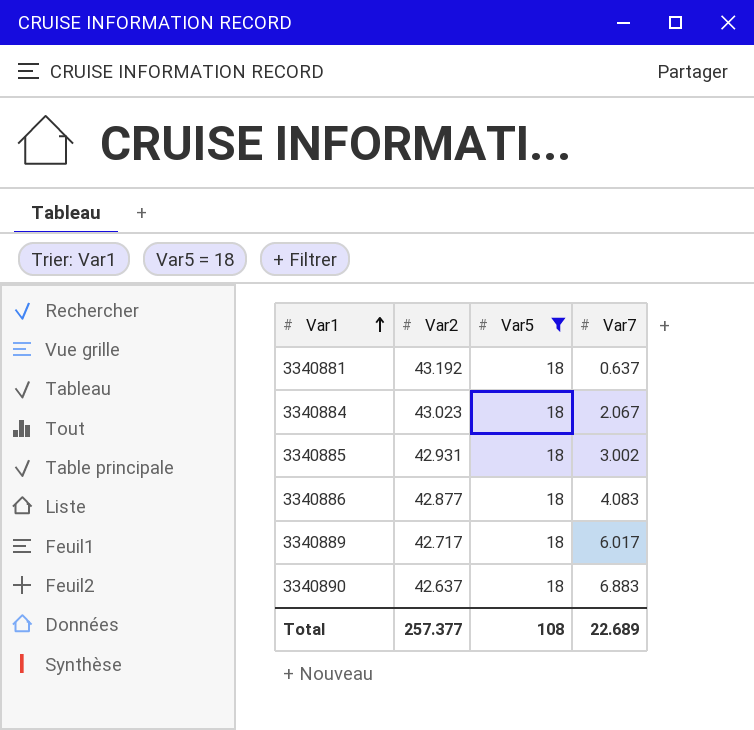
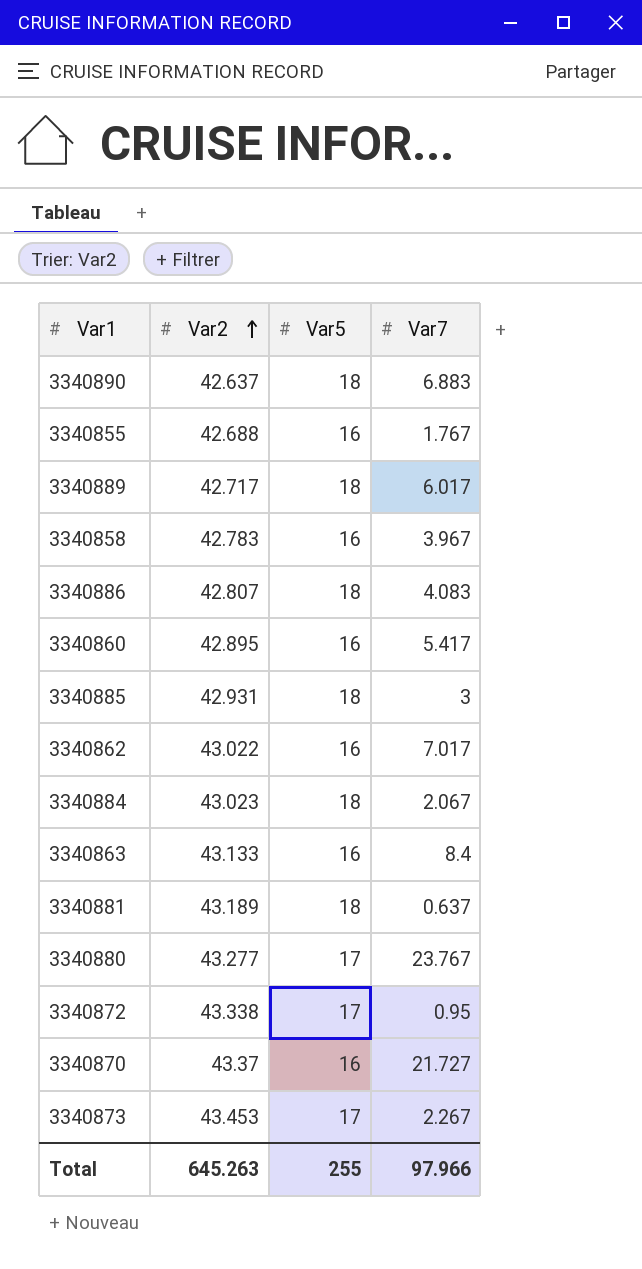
filter: Var5 = 18 -> none
row order: Var1 ascending -> Var2 ascending
3340886 | Var2: 42.877 -> 42.807
3340885 | Var7: 3.002 -> 3
3340881 | Var2: 43.192 -> 43.189
Total | Var2: 257.377 -> 645.263
Total | Var5: 108 -> 255
Total | Var7: 22.689 -> 97.966

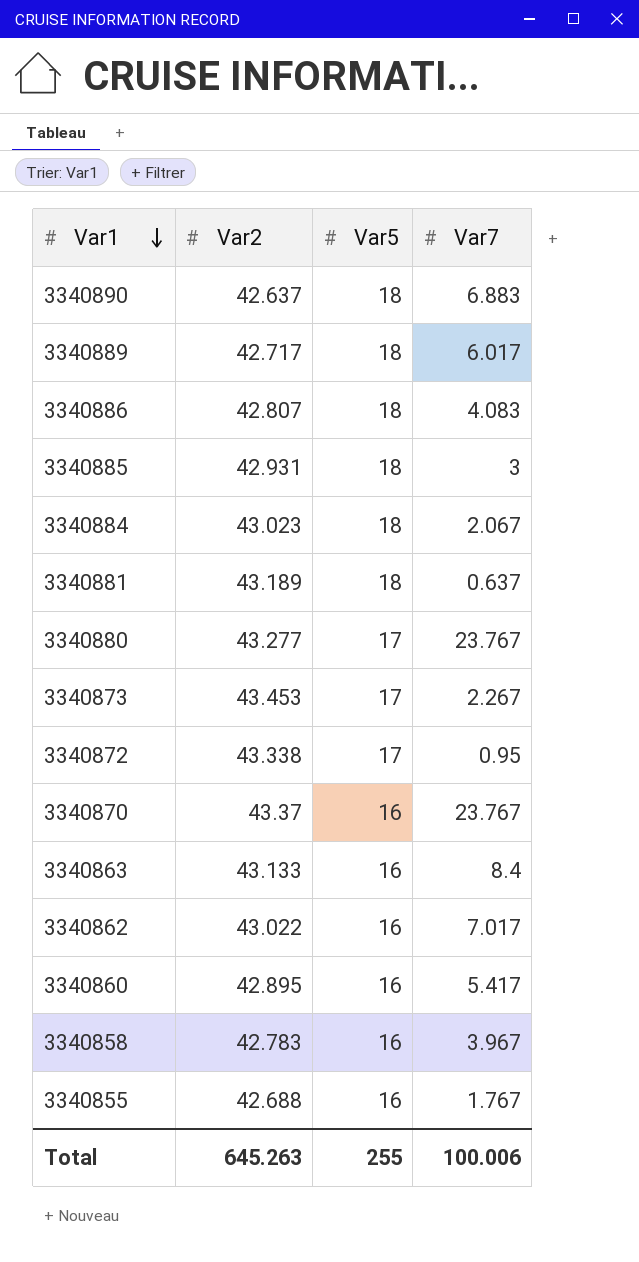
row order: Var2 ascending -> Var1 descending
3340870 | Var7: 21.727 -> 23.767
Total | Var7: 97.966 -> 100.006

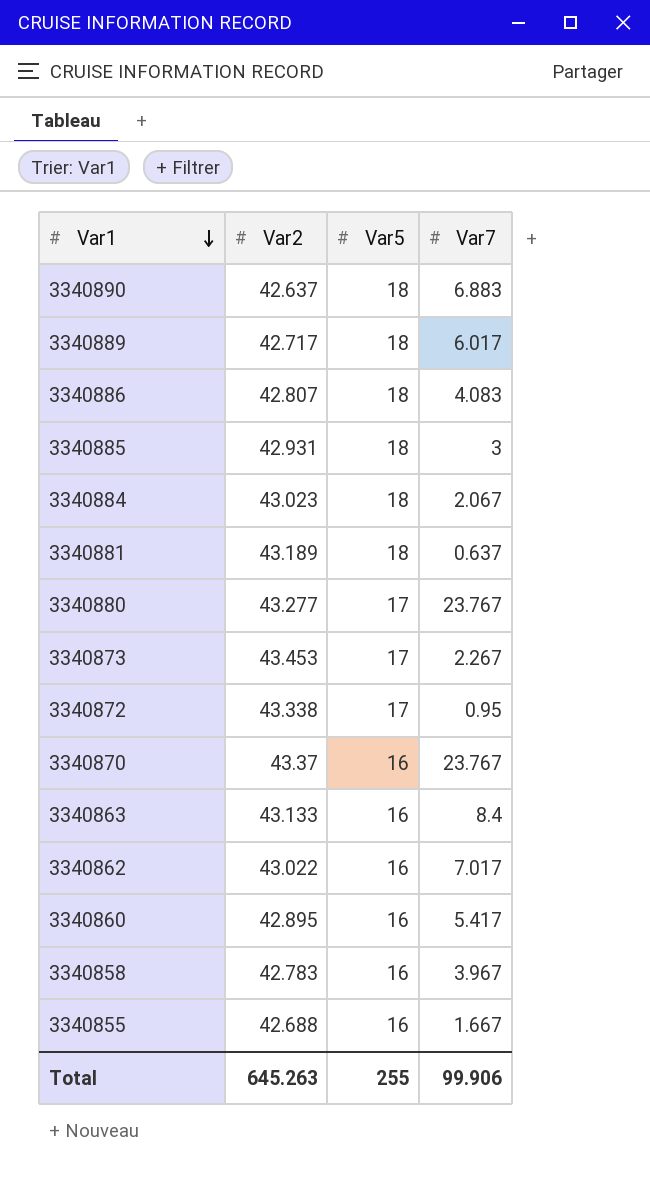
3340855 | Var7: 1.767 -> 1.667
Total | Var7: 100.006 -> 99.906

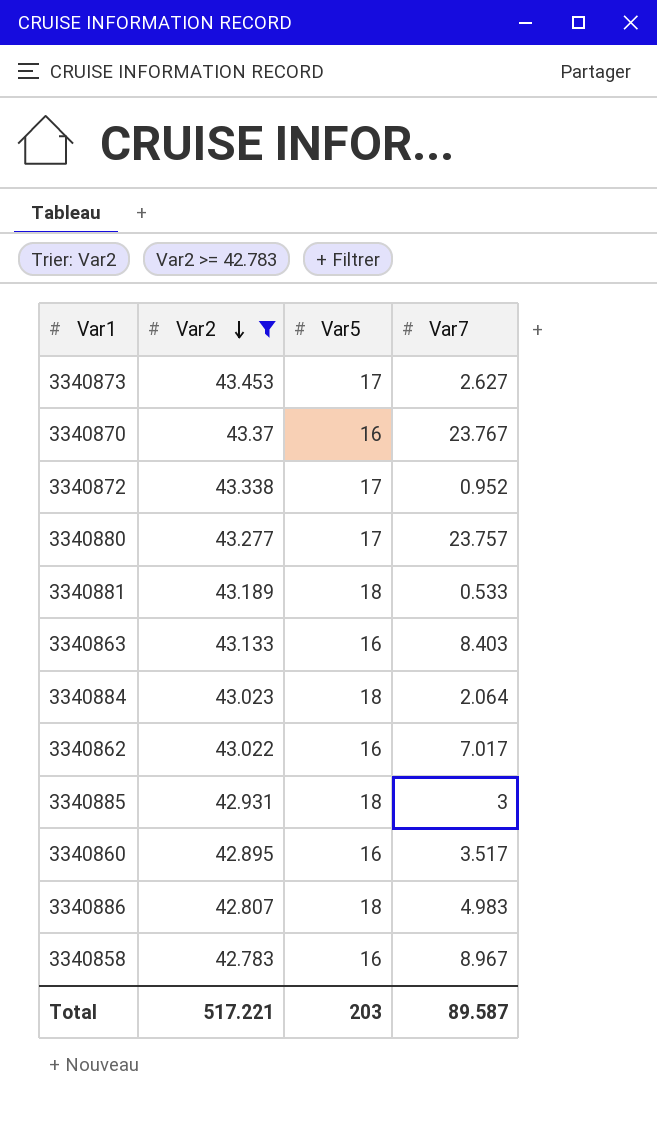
filter: none -> Var2 >= 42.783
row order: Var1 descending -> Var2 descending
3340873 | Var7: 2.267 -> 2.627
3340872 | Var7: 0.95 -> 0.952
3340880 | Var7: 23.767 -> 23.757
3340881 | Var7: 0.637 -> 0.533
3340863 | Var7: 8.4 -> 8.403
3340884 | Var7: 2.067 -> 2.064
3340860 | Var7: 5.417 -> 3.517
3340886 | Var7: 4.083 -> 4.983
3340858 | Var7: 3.967 -> 8.967
Total | Var2: 645.263 -> 517.221
Total | Var5: 255 -> 203
Total | Var7: 99.906 -> 89.587

